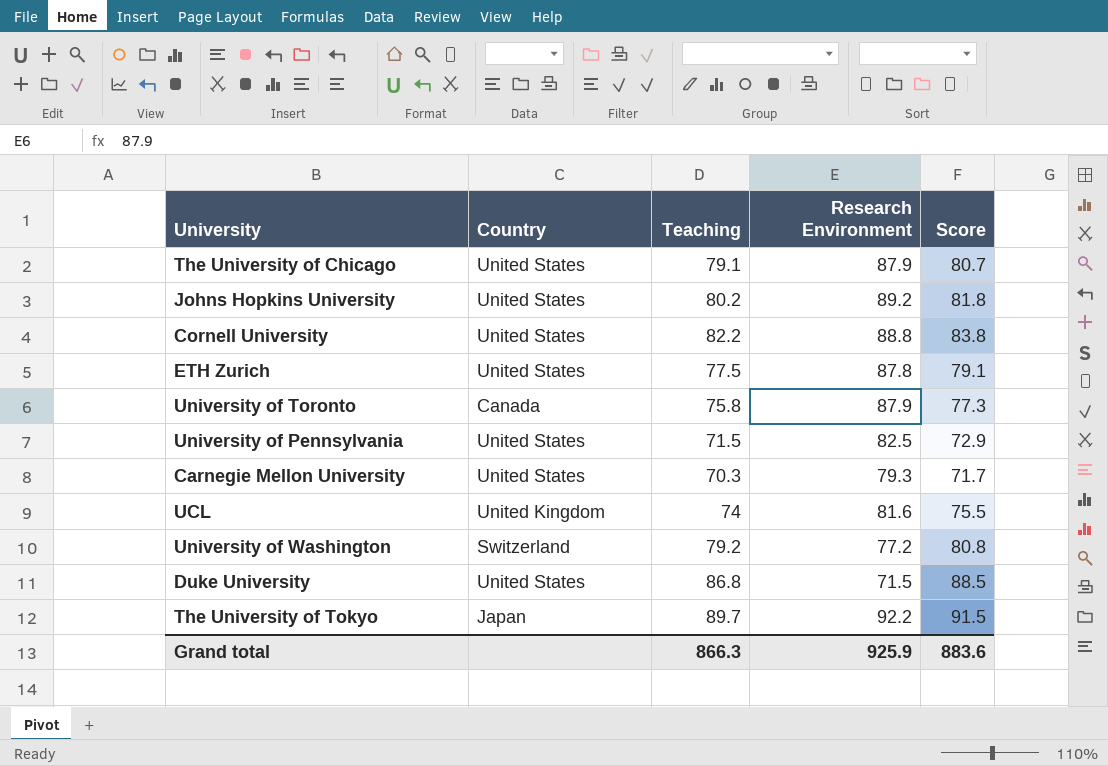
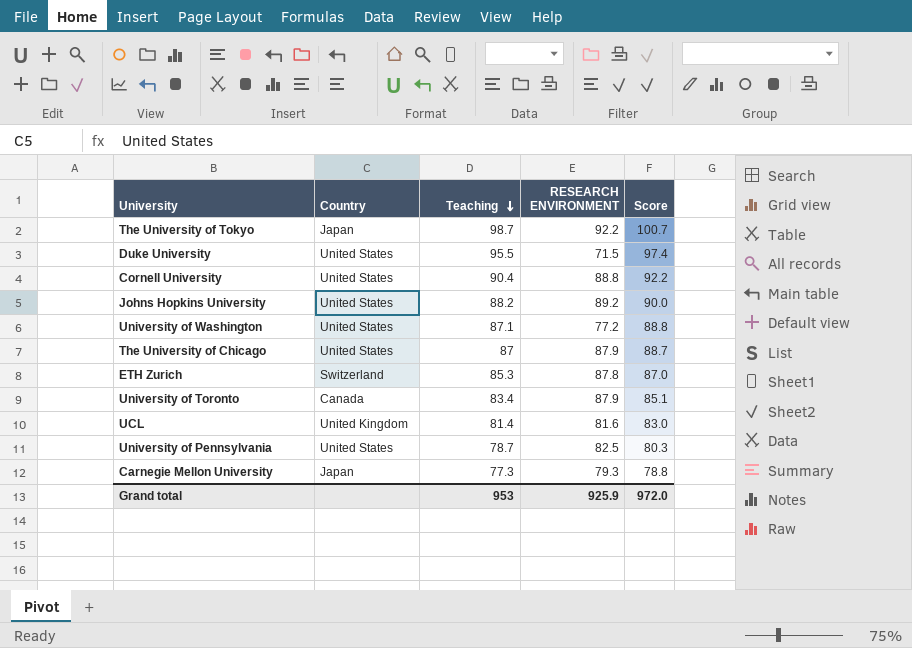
row order: none -> Teaching descending
column name: Research Environment -> RESEARCH ENVIRONMENT
The University of Tokyo | Teaching: 89.7 -> 98.7
The University of Tokyo | Score: 91.5 -> 100.7
Duke University | Teaching: 86.8 -> 95.5
Duke University | Score: 88.5 -> 97.4
Cornell University | Teaching: 82.2 -> 90.4
Cornell University | Score: 83.8 -> 92.2
Johns Hopkins University | Teaching: 80.2 -> 88.2
Johns Hopkins University | Score: 81.8 -> 90.0
University of Washington | Country: Switzerland -> United States
University of Washington | Teaching: 79.2 -> 87.1
University of Washington | Score: 80.8 -> 88.8
The University of Chicago | Teaching: 79.1 -> 87
The University of Chicago | Score: 80.7 -> 88.7
ETH Zurich | Country: United States -> Switzerland
ETH Zurich | Teaching: 77.5 -> 85.3
ETH Zurich | Score: 79.1 -> 87.0
University of Toronto | Teaching: 75.8 -> 83.4
University of Toronto | Score: 77.3 -> 85.1
UCL | Teaching: 74 -> 81.4
UCL | Score: 75.5 -> 83.0
University of Pennsylvania | Teaching: 71.5 -> 78.7
University of Pennsylvania | Score: 72.9 -> 80.3
Carnegie Mellon University | Country: United States -> Japan
Carnegie Mellon University | Teaching: 70.3 -> 77.3
Carnegie Mellon University | Score: 71.7 -> 78.8
Grand total | Teaching: 866.3 -> 953
Grand total | Score: 883.6 -> 972.0

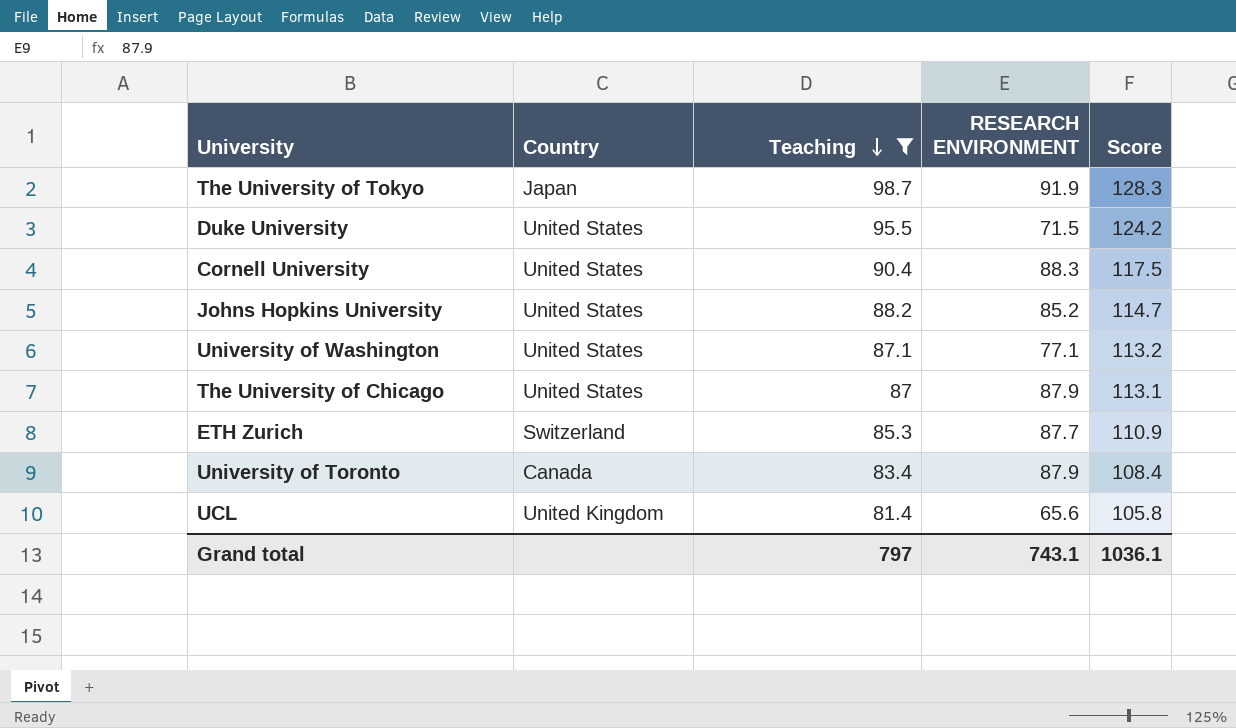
filter: none -> Teaching >= 81.4
column Score | formula: [Teaching] * 1.02 -> [Teaching] * 1.3
The University of Tokyo | RESEARCH ENVIRONMENT: 92.2 -> 91.9
Cornell University | RESEARCH ENVIRONMENT: 88.8 -> 88.3
Johns Hopkins University | RESEARCH ENVIRONMENT: 89.2 -> 85.2
University of Washington | RESEARCH ENVIRONMENT: 77.2 -> 77.1
ETH Zurich | RESEARCH ENVIRONMENT: 87.8 -> 87.7
UCL | RESEARCH ENVIRONMENT: 81.6 -> 65.6
Grand total | Teaching: 953 -> 797
Grand total | RESEARCH ENVIRONMENT: 925.9 -> 743.1
Grand total | Score: 972.0 -> 1036.1

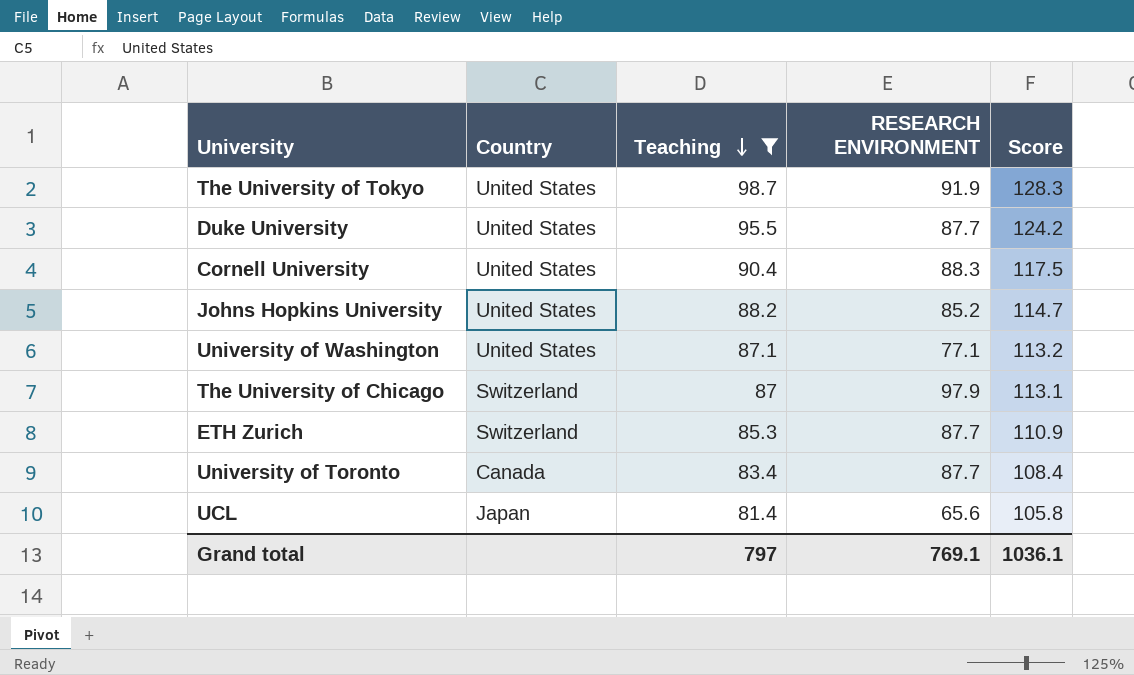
The University of Tokyo | Country: Japan -> United States
Duke University | RESEARCH ENVIRONMENT: 71.5 -> 87.7
The University of Chicago | Country: United States -> Switzerland
The University of Chicago | RESEARCH ENVIRONMENT: 87.9 -> 97.9
University of Toronto | RESEARCH ENVIRONMENT: 87.9 -> 87.7
UCL | Country: United Kingdom -> Japan
Grand total | RESEARCH ENVIRONMENT: 743.1 -> 769.1

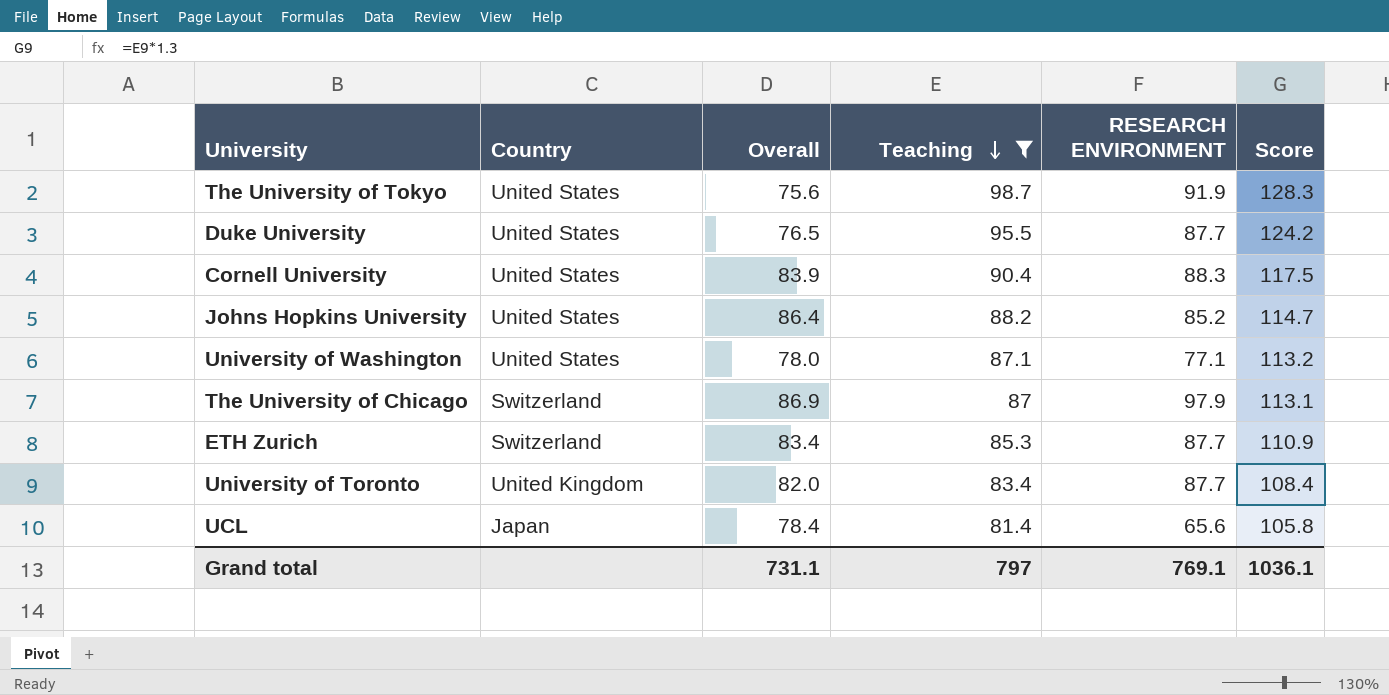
column Overall | position: none -> 3
University of Toronto | Country: Canada -> United Kingdom

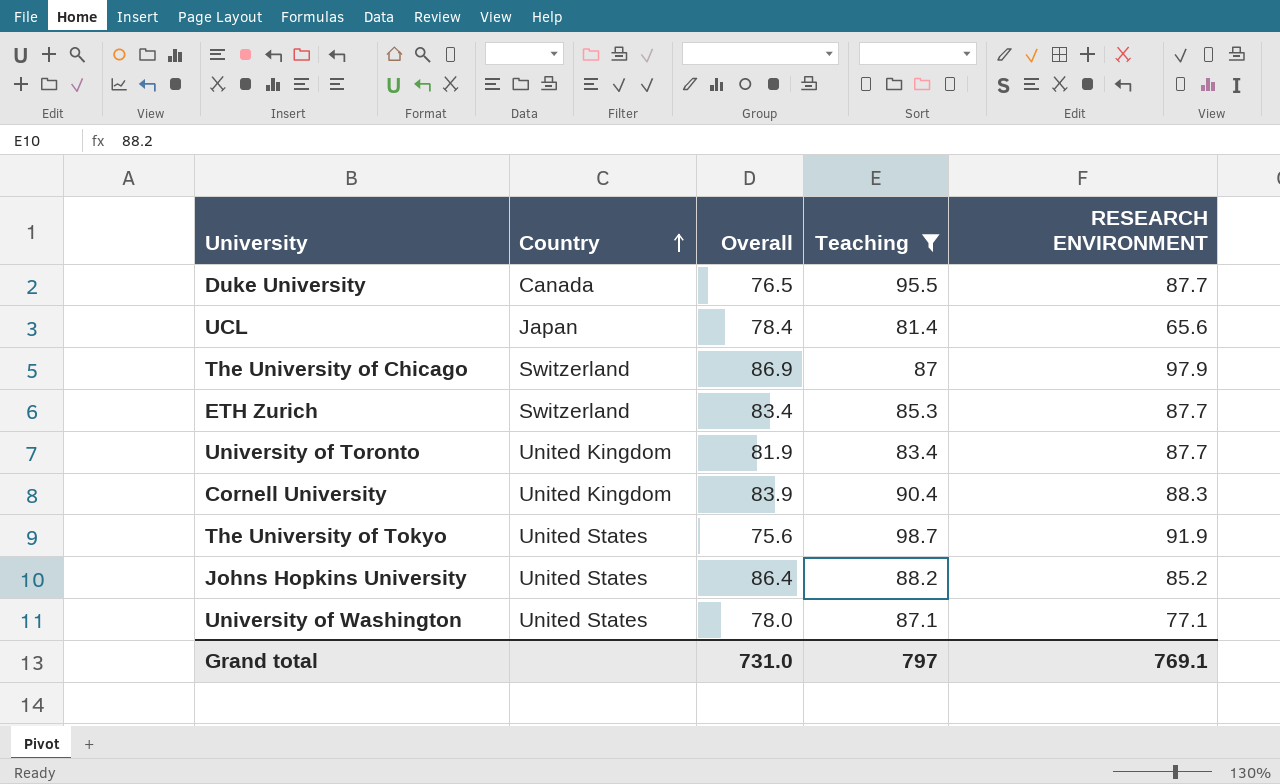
row order: Teaching descending -> Country ascending
column Score | formula: [Teaching] * 1.3 -> none
Duke University | Country: United States -> Canada
University of Toronto | Overall: 82.0 -> 81.9
Cornell University | Country: United States -> United Kingdom
Grand total | Overall: 731.1 -> 731.0

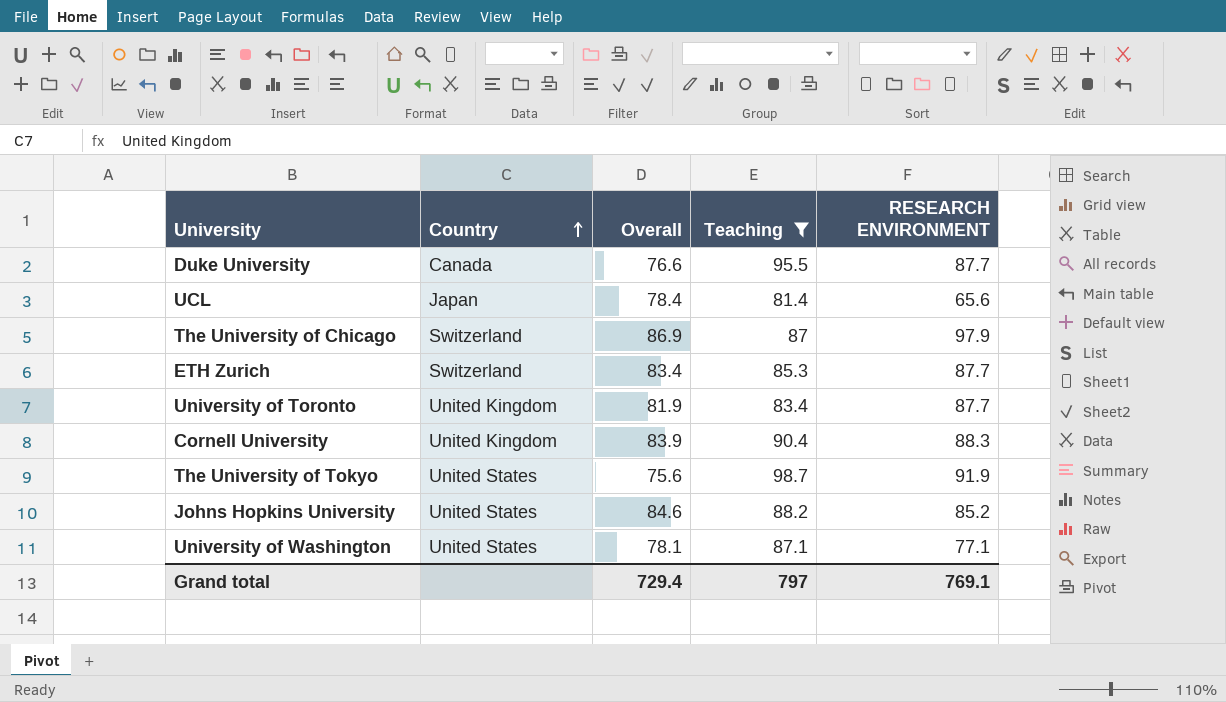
Duke University | Overall: 76.5 -> 76.6
Johns Hopkins University | Overall: 86.4 -> 84.6
University of Washington | Overall: 78.0 -> 78.1
Grand total | Overall: 731.0 -> 729.4

